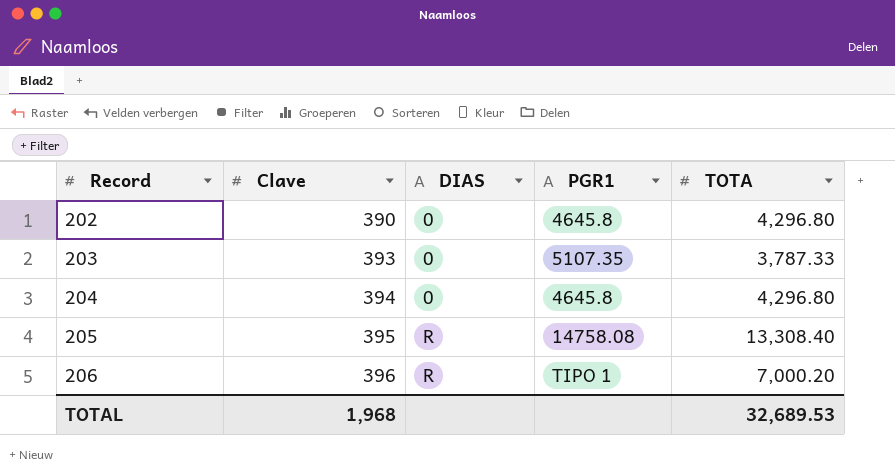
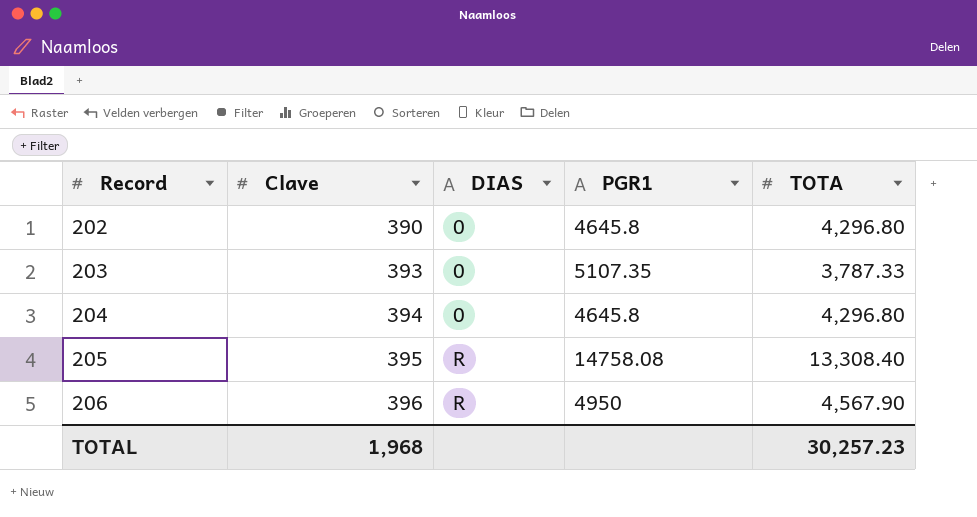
206 | PGR1: TIPO 1 -> 4950
206 | TOTA: 7,000.20 -> 4,567.90
TOTAL | TOTA: 32,689.53 -> 30,257.23

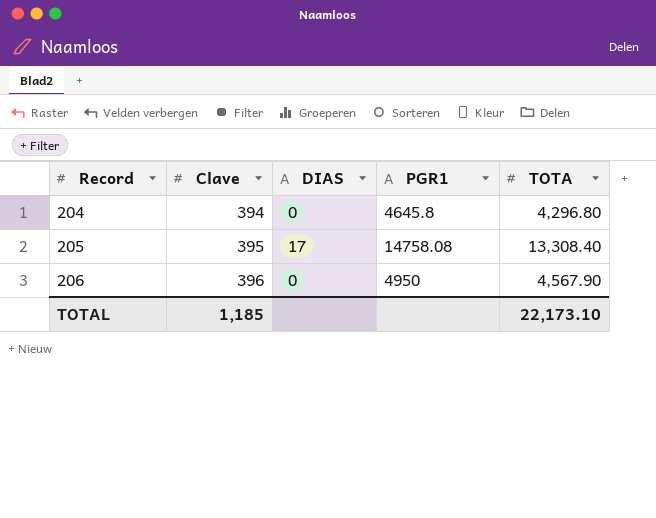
row 202: 390 | 0 | 4645.8 | 4,296.80 -> none
row 203: 393 | 0 | 5107.35 | 3,787.33 -> none
205 | DIAS: R -> 17
206 | DIAS: R -> 0
TOTAL | Clave: 1,968 -> 1,185
TOTAL | TOTA: 30,257.23 -> 22,173.10

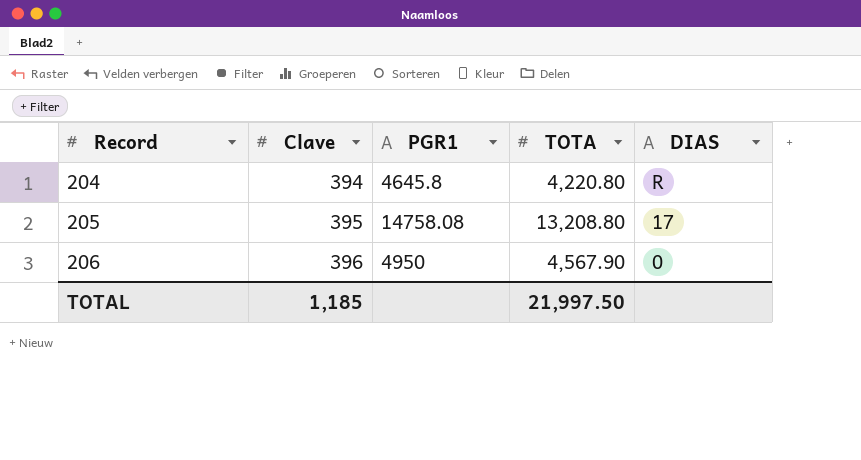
column DIAS | position: 3 -> 5
204 | TOTA: 4,296.80 -> 4,220.80
204 | DIAS: 0 -> R
205 | TOTA: 13,308.40 -> 13,208.80
TOTAL | TOTA: 22,173.10 -> 21,997.50

